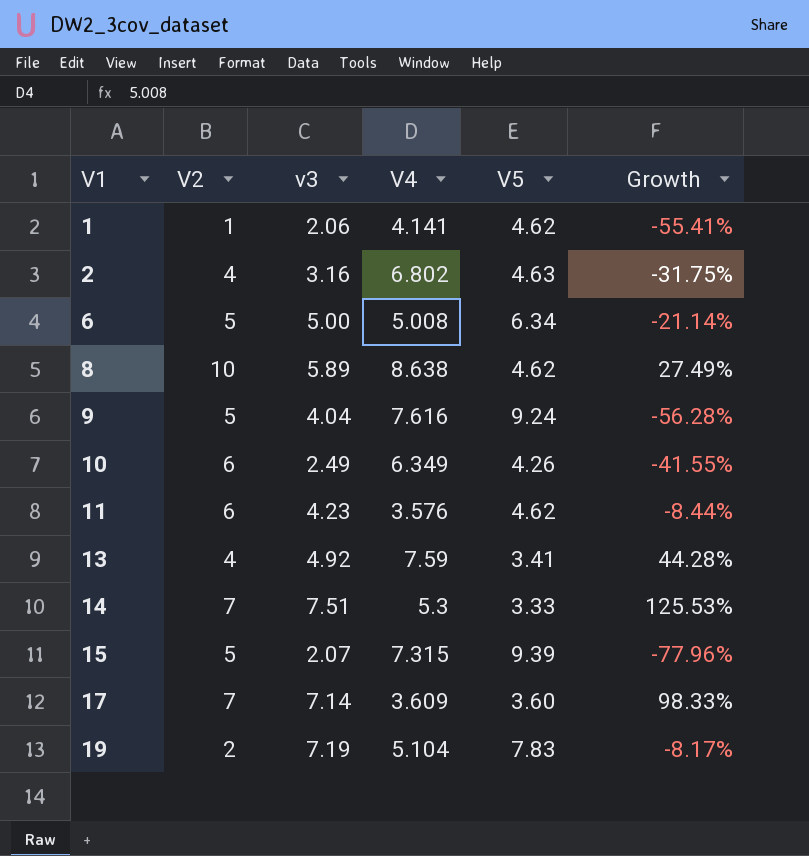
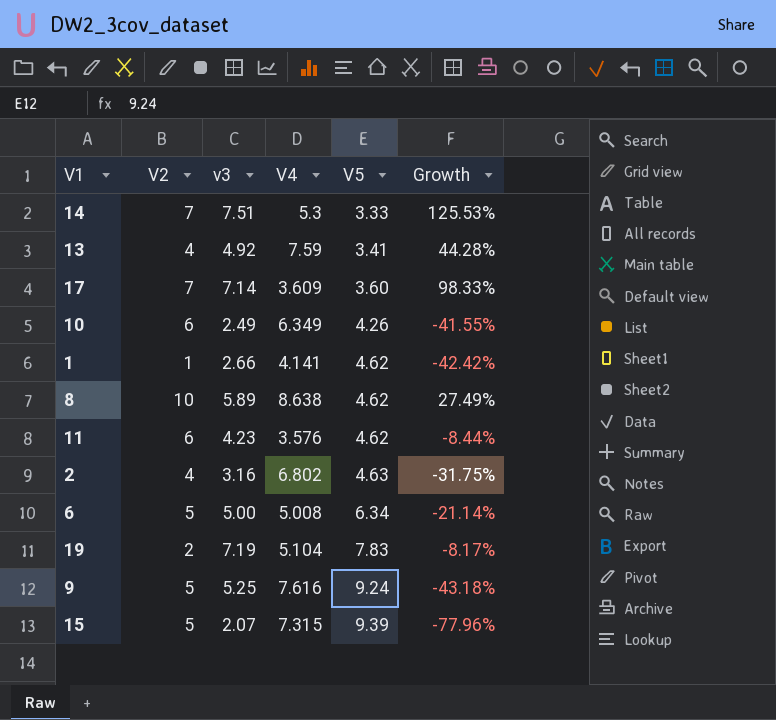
row order: V1 ascending -> V5 ascending
1 | v3: 2.06 -> 2.66
1 | Growth: -55.41% -> -42.42%
9 | v3: 4.04 -> 5.25
9 | Growth: -56.28% -> -43.18%

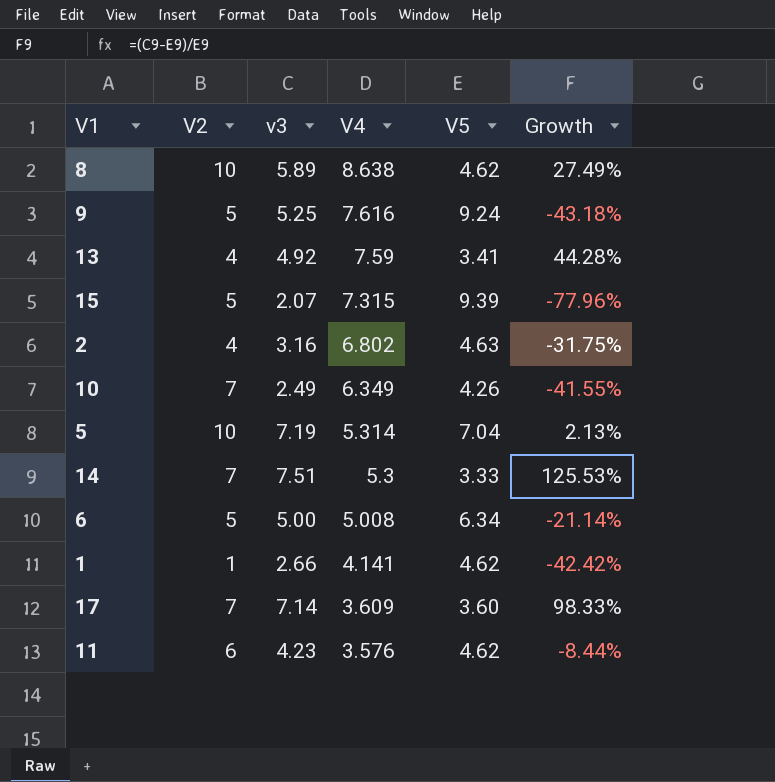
row order: V5 ascending -> V4 descending
row 19: 2 | 7.19 | 5.104 | 7.83 | -8.17% -> none
10 | V2: 6 -> 7
row 5: none -> 10 | 7.19 | 5.314 | 7.04 | 2.13%

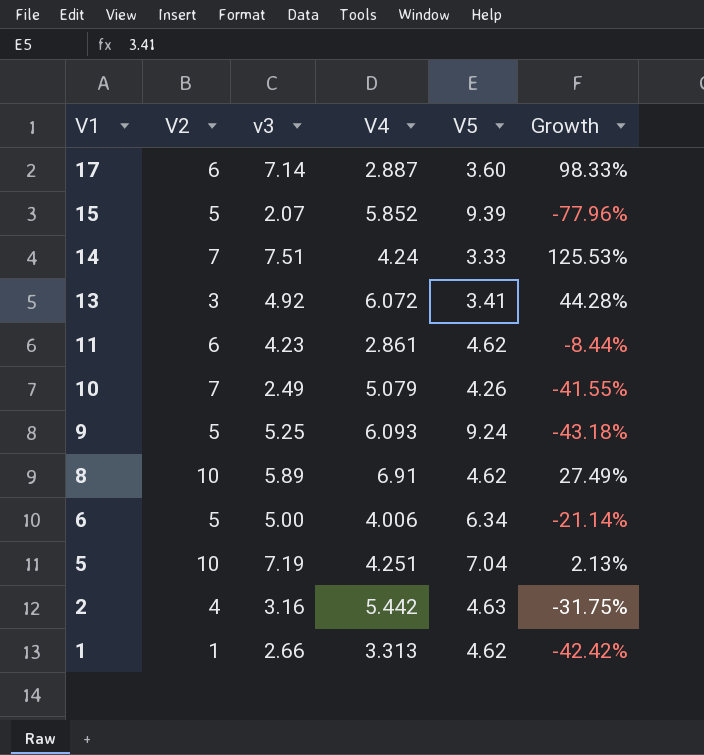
row order: V4 descending -> V1 descending
17 | V2: 7 -> 6
17 | V4: 3.609 -> 2.887
15 | V4: 7.315 -> 5.852
14 | V4: 5.3 -> 4.24
13 | V2: 4 -> 3
13 | V4: 7.59 -> 6.072
11 | V4: 3.576 -> 2.861
10 | V4: 6.349 -> 5.079
9 | V4: 7.616 -> 6.093
8 | V4: 8.638 -> 6.91
6 | V4: 5.008 -> 4.006
5 | V4: 5.314 -> 4.251
2 | V4: 6.802 -> 5.442
1 | V4: 4.141 -> 3.313

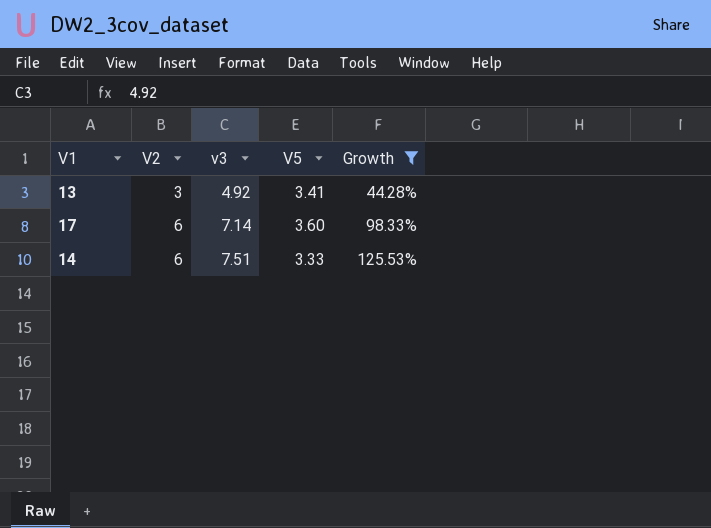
filter: none -> Growth >= 44.28%
row order: V1 descending -> V2 ascending
column V4 | position: 4 -> none
14 | V2: 7 -> 6

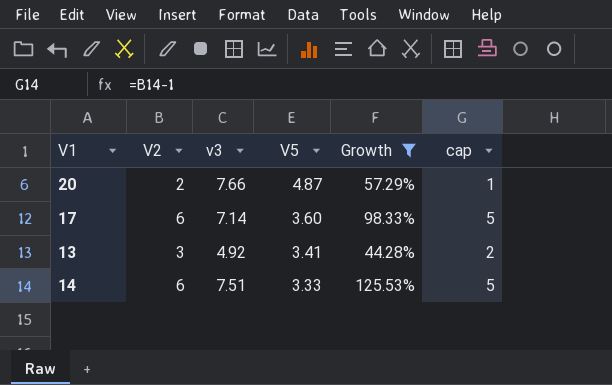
row order: V2 ascending -> V5 descending
column cap | formula: none -> [V2] - 1
row 20: none -> 2 | 7.66 | 4.87 | 57.29% | 1

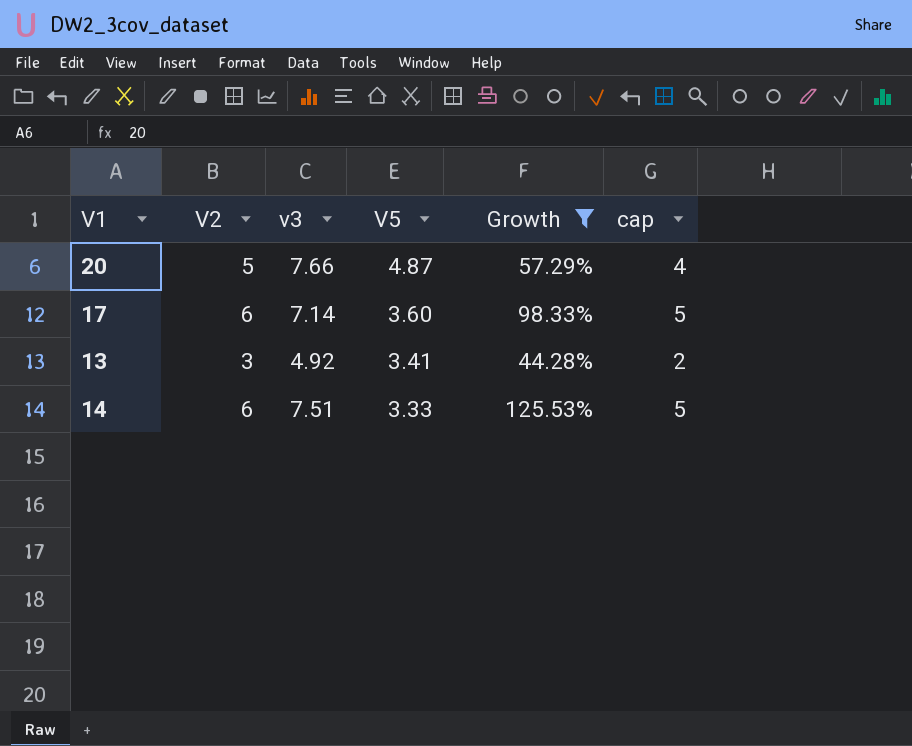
20 | V2: 2 -> 5
20 | cap: 1 -> 4

